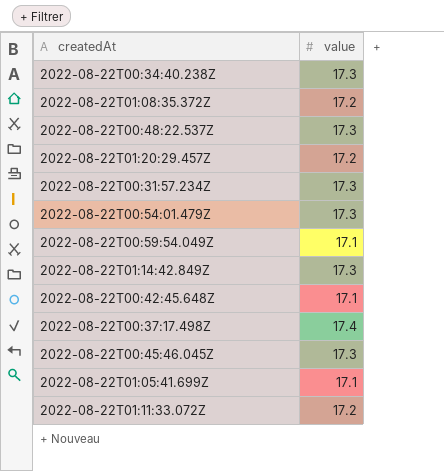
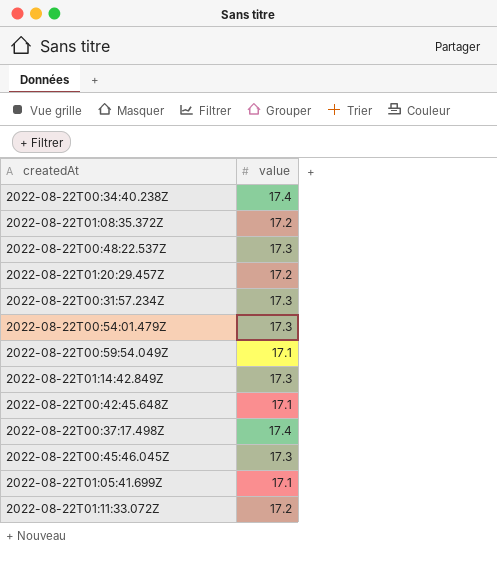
2022-08-22T00:34:40.238Z | value: 17.3 -> 17.4

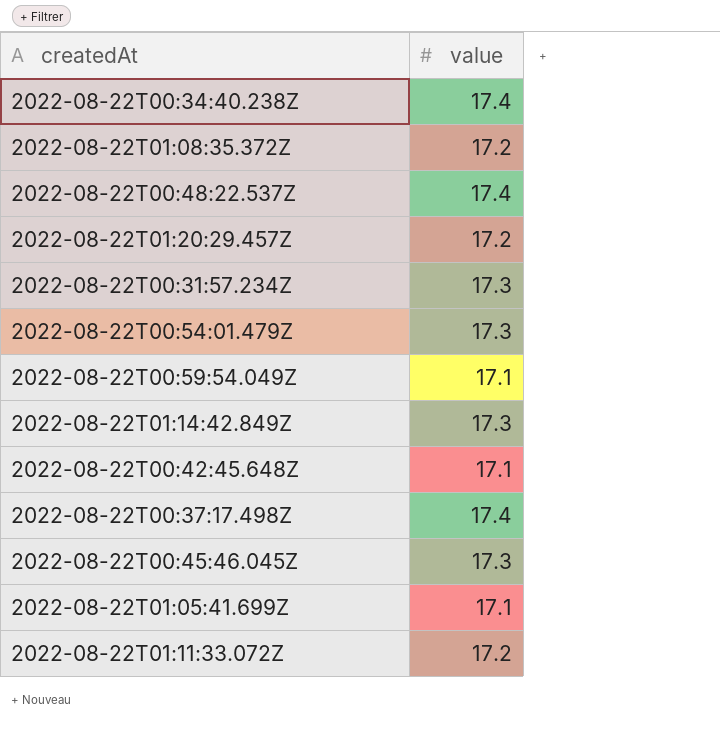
2022-08-22T00:48:22.537Z | value: 17.3 -> 17.4

